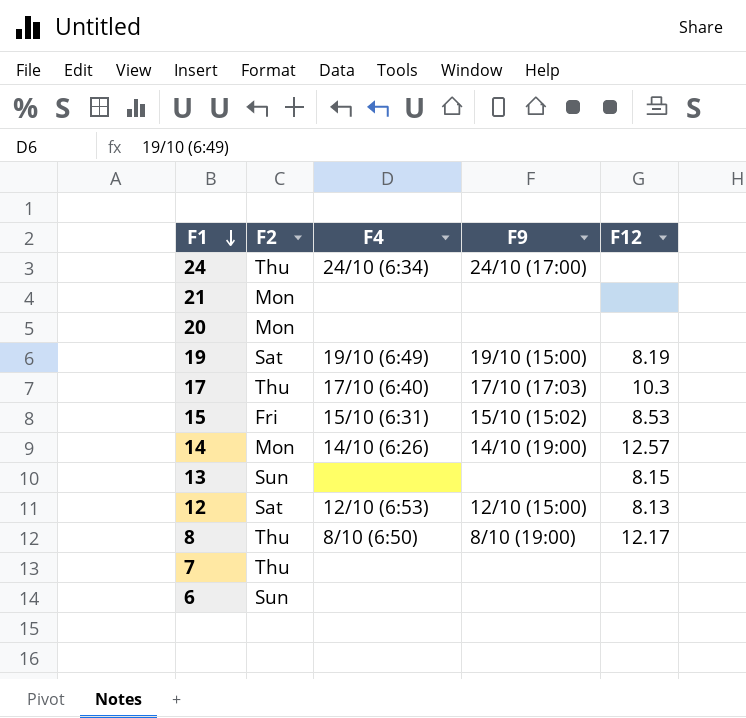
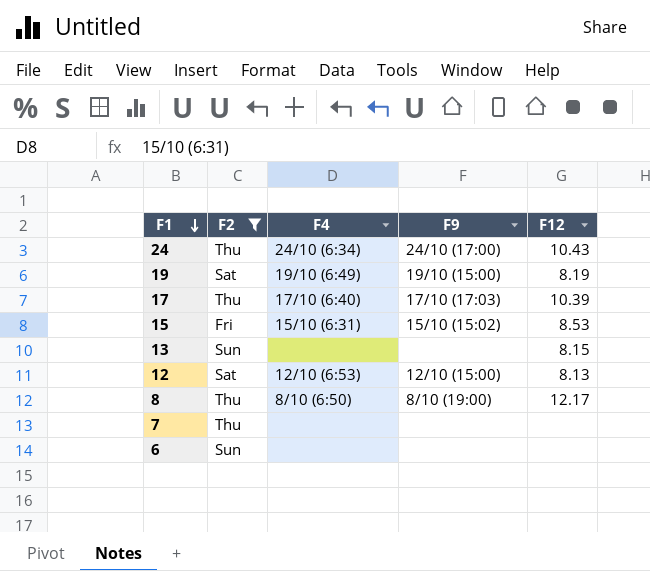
filter: none -> F2 != Mon
24 | F12: none -> 10.43
17 | F12: 10.3 -> 10.39

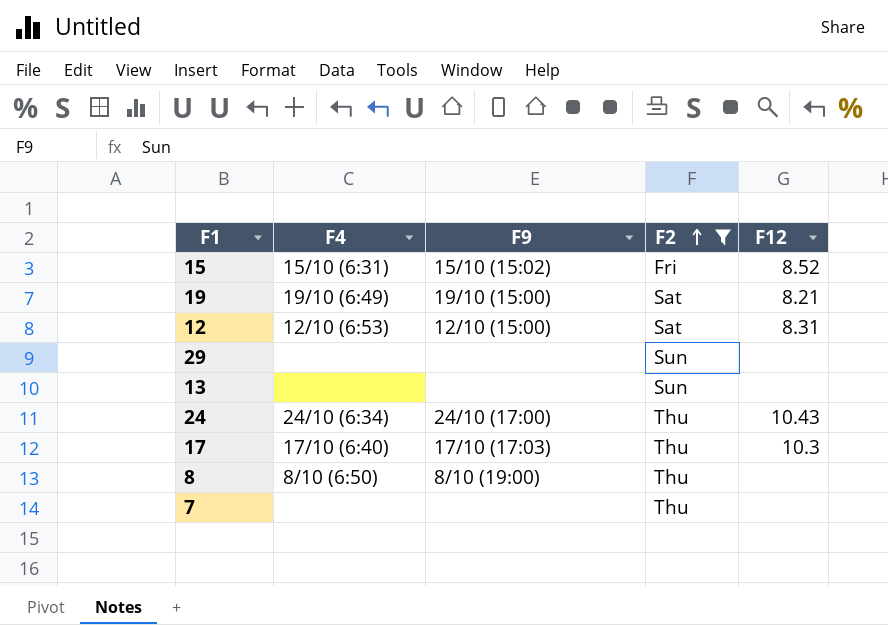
row order: F1 descending -> F2 ascending
column F2 | position: 2 -> 4
row 6: Sun | none | none | none -> none
15 | F12: 8.53 -> 8.52
19 | F12: 8.19 -> 8.21
12 | F12: 8.13 -> 8.31
row 29: none -> none | none | Sun | none
13 | F12: 8.15 -> none
17 | F12: 10.39 -> 10.3
8 | F12: 12.17 -> none

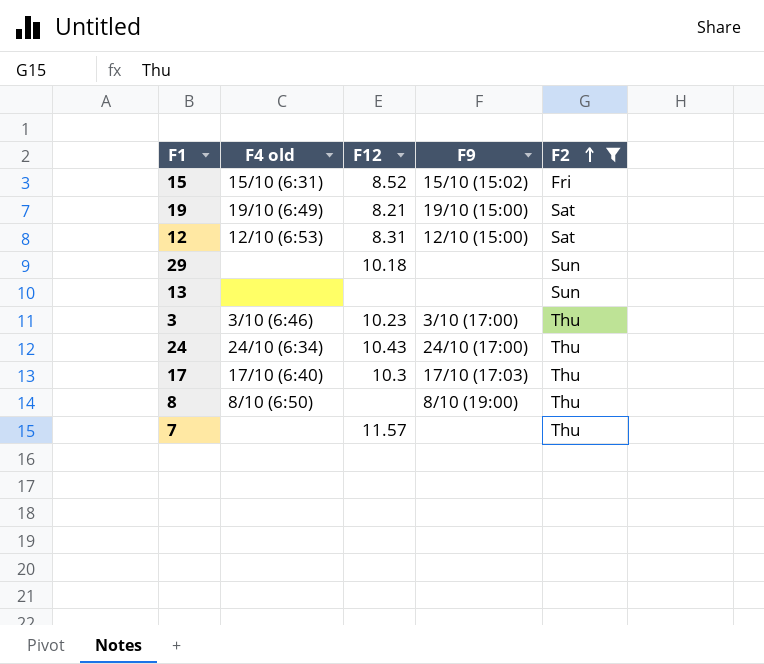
column name: F4 -> F4 old
column F12 | position: 5 -> 3
29 | F12: none -> 10.18
row 3: none -> 3/10 (6:46) | 10.23 | 3/10 (17:00) | Thu
7 | F12: none -> 11.57

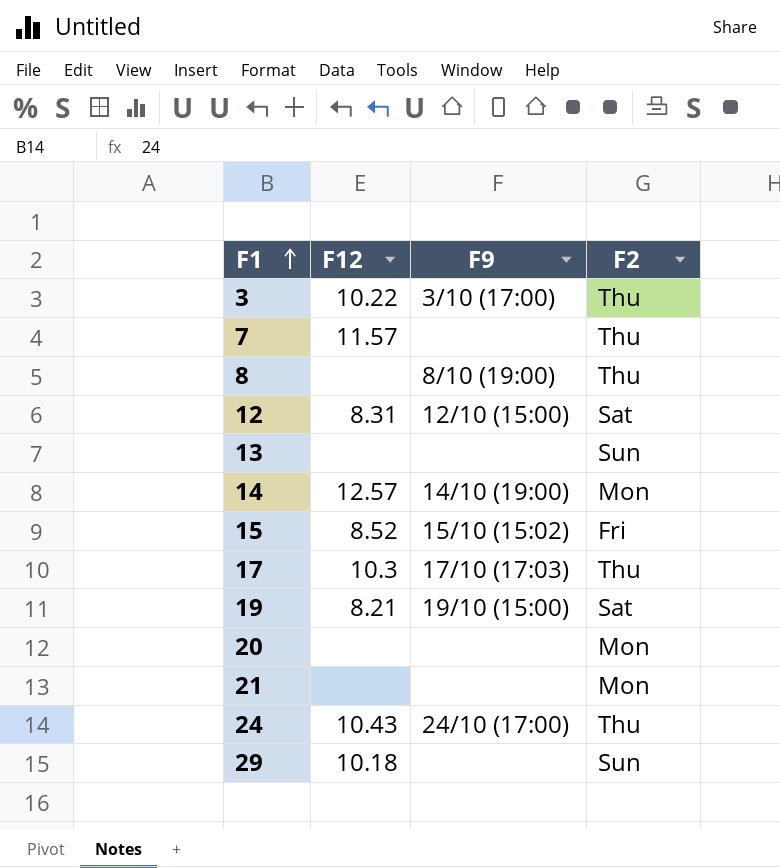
filter: F2 != Mon -> none
row order: F2 ascending -> F1 ascending
column F4 old | position: 2 -> none
3 | F12: 10.23 -> 10.22

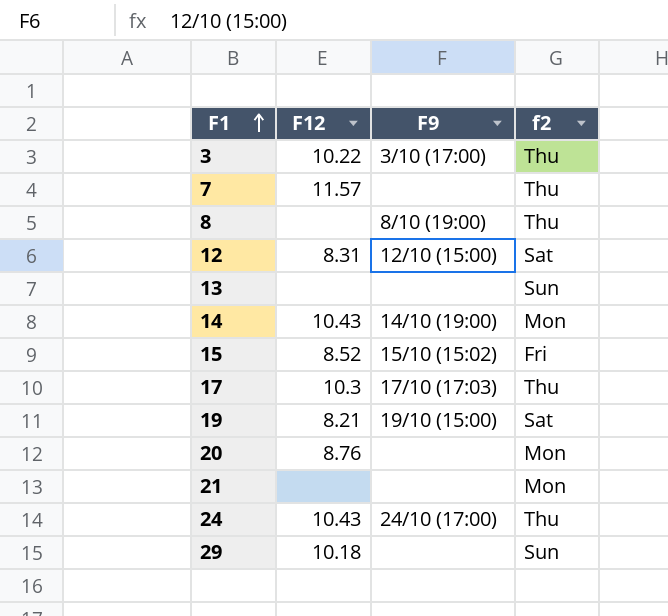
column name: F2 -> f2
14 | F12: 12.57 -> 10.43
20 | F12: none -> 8.76

